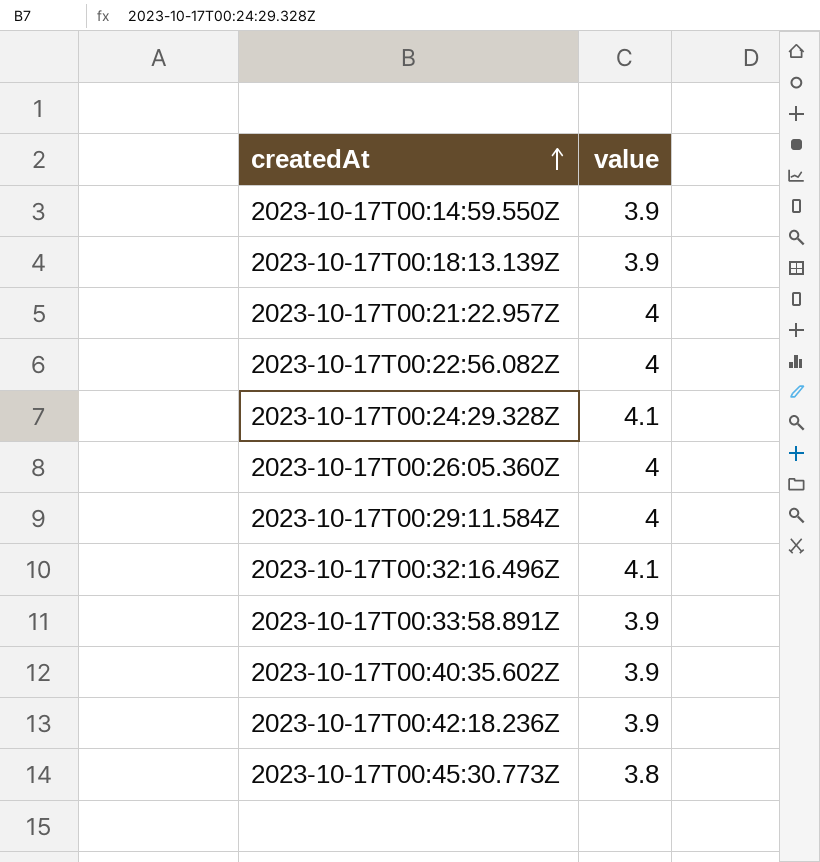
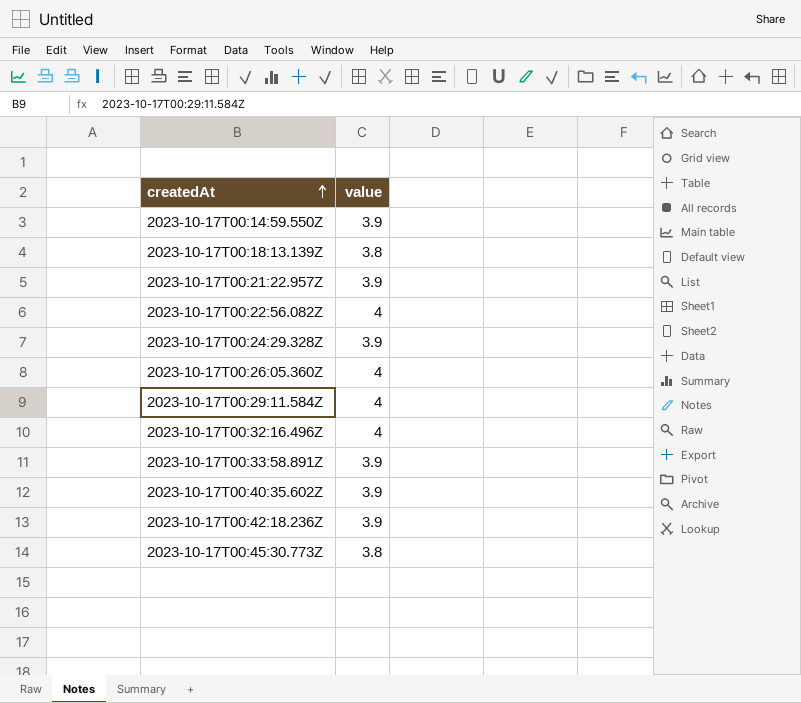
2023-10-17T00:18:13.139Z | value: 3.9 -> 3.8
2023-10-17T00:21:22.957Z | value: 4 -> 3.9
2023-10-17T00:24:29.328Z | value: 4.1 -> 3.9
2023-10-17T00:32:16.496Z | value: 4.1 -> 4

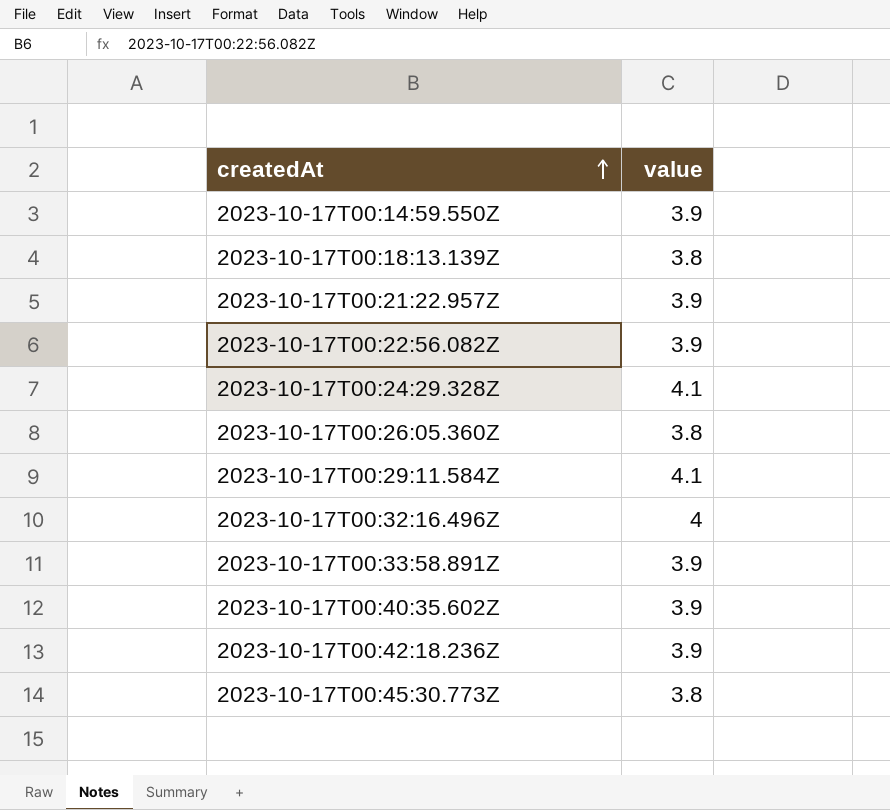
2023-10-17T00:22:56.082Z | value: 4 -> 3.9
2023-10-17T00:24:29.328Z | value: 3.9 -> 4.1
2023-10-17T00:26:05.360Z | value: 4 -> 3.8
2023-10-17T00:29:11.584Z | value: 4 -> 4.1

